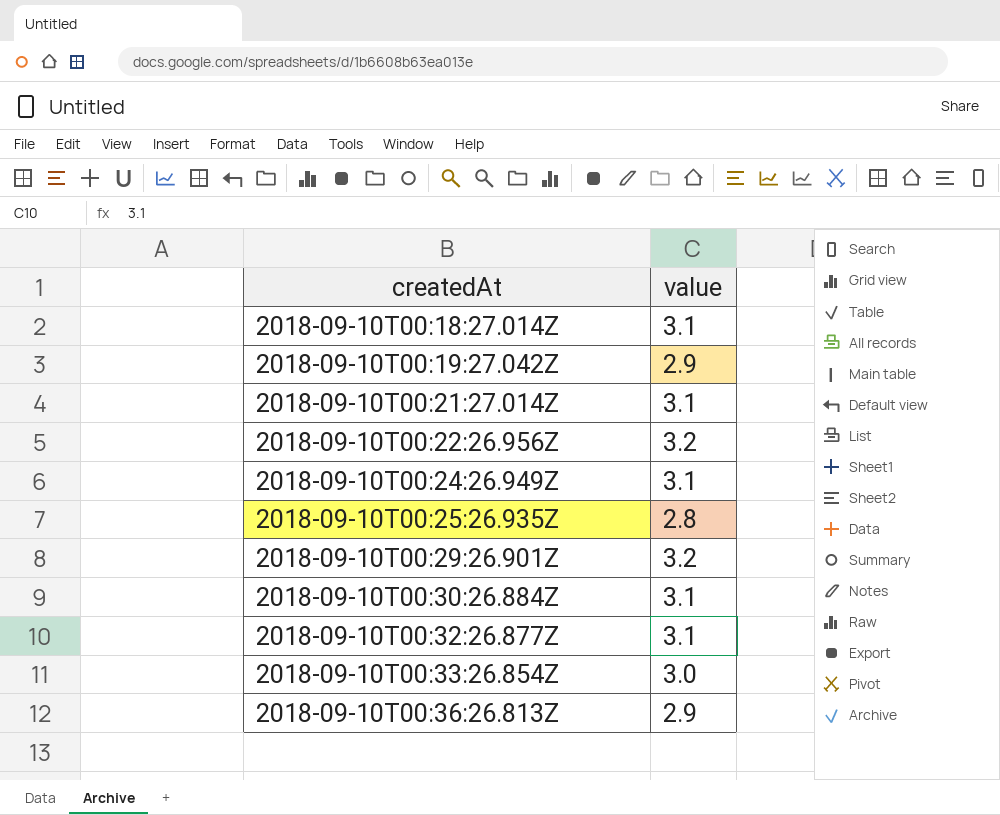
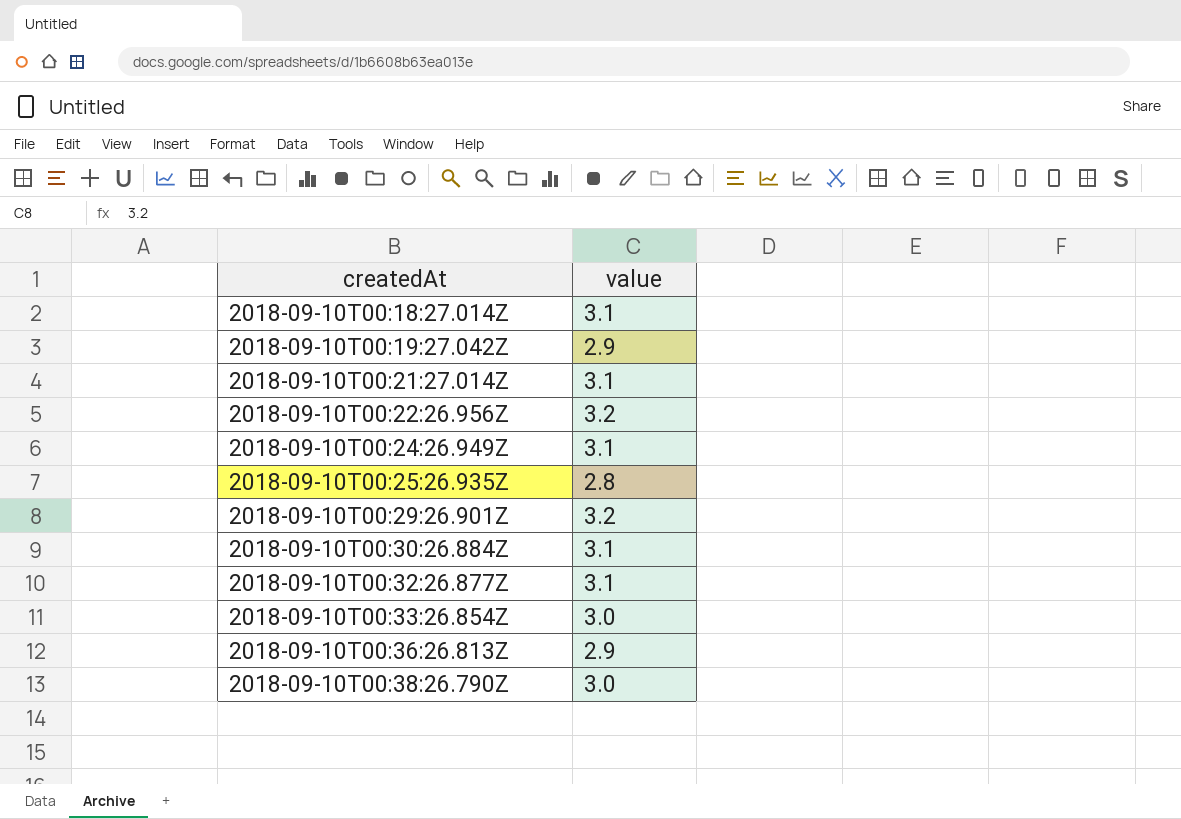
row 2018-09-10T00:38:26.790Z: none -> 3.0

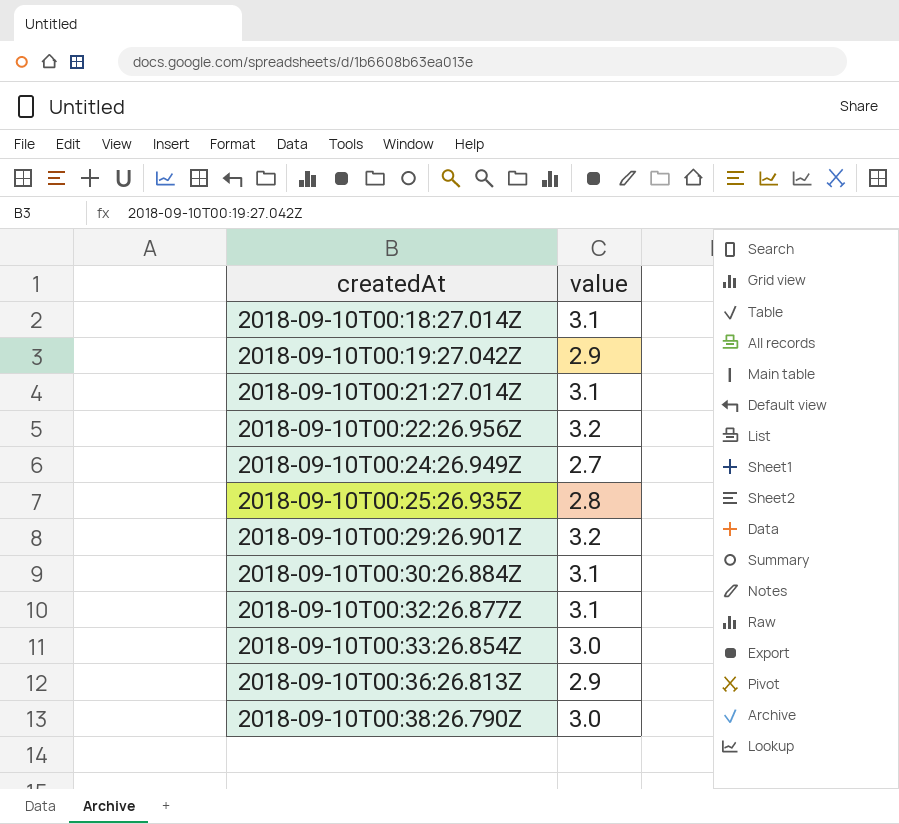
2018-09-10T00:24:26.949Z | value: 3.1 -> 2.7

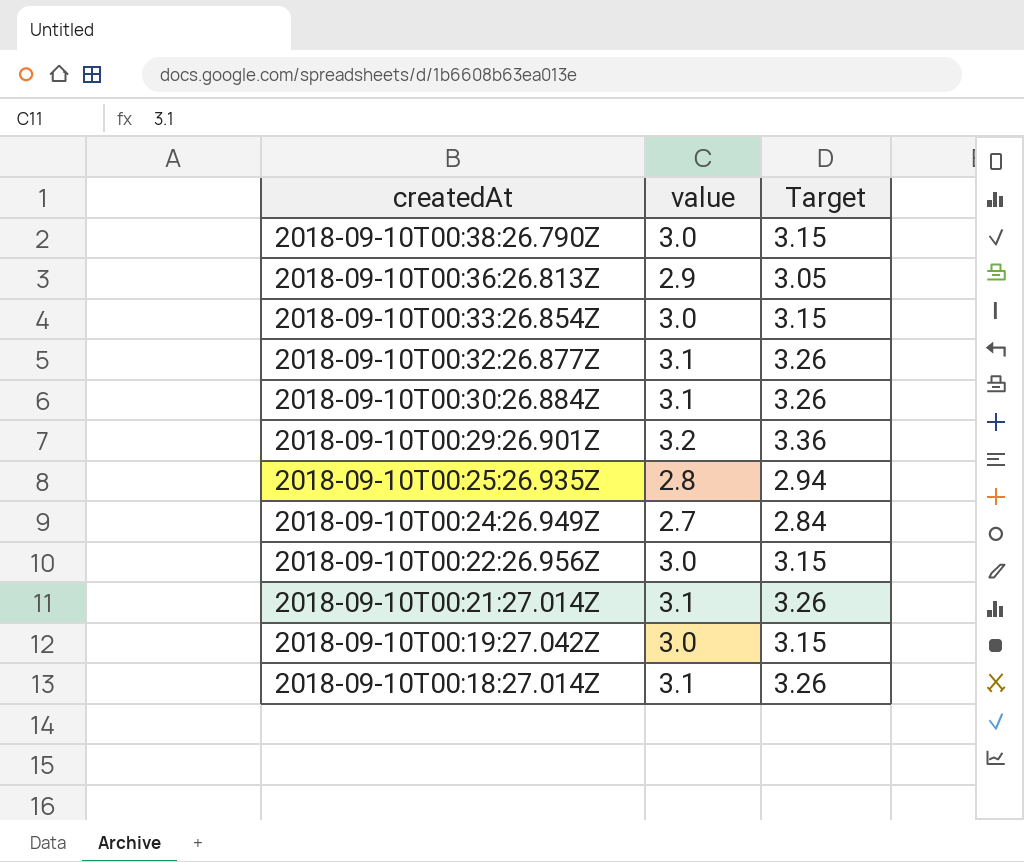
row order: createdAt ascending -> createdAt descending
column Target | formula: none -> [value] * 1.05
2018-09-10T00:22:26.956Z | value: 3.2 -> 3.0
2018-09-10T00:19:27.042Z | value: 2.9 -> 3.0

